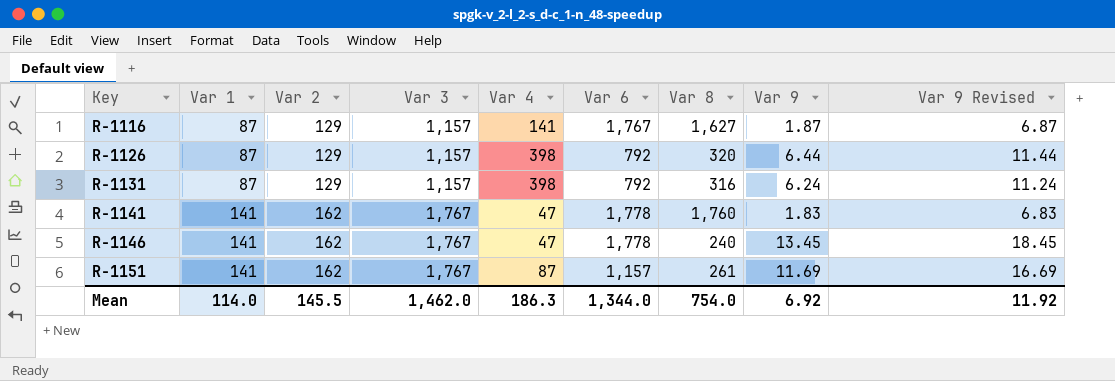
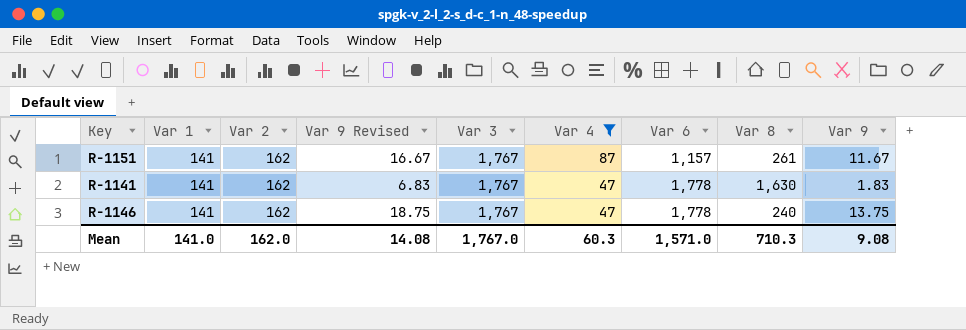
filter: none -> Var 4 <= 87
row order: Key ascending -> Var 4 descending
column Var 9 Revised | position: 9 -> 4
R-1151 | Var 9 Revised: 16.69 -> 16.67
R-1151 | Var 9: 11.69 -> 11.67
R-1141 | Var 8: 1,760 -> 1,630
R-1146 | Var 9 Revised: 18.45 -> 18.75
R-1146 | Var 9: 13.45 -> 13.75
Mean | Var 1: 114.0 -> 141.0
Mean | Var 2: 145.5 -> 162.0
Mean | Var 9 Revised: 11.92 -> 14.08
Mean | Var 3: 1,462.0 -> 1,767.0
Mean | Var 4: 186.3 -> 60.3
Mean | Var 6: 1,344.0 -> 1,571.0
Mean | Var 8: 754.0 -> 710.3
Mean | Var 9: 6.92 -> 9.08

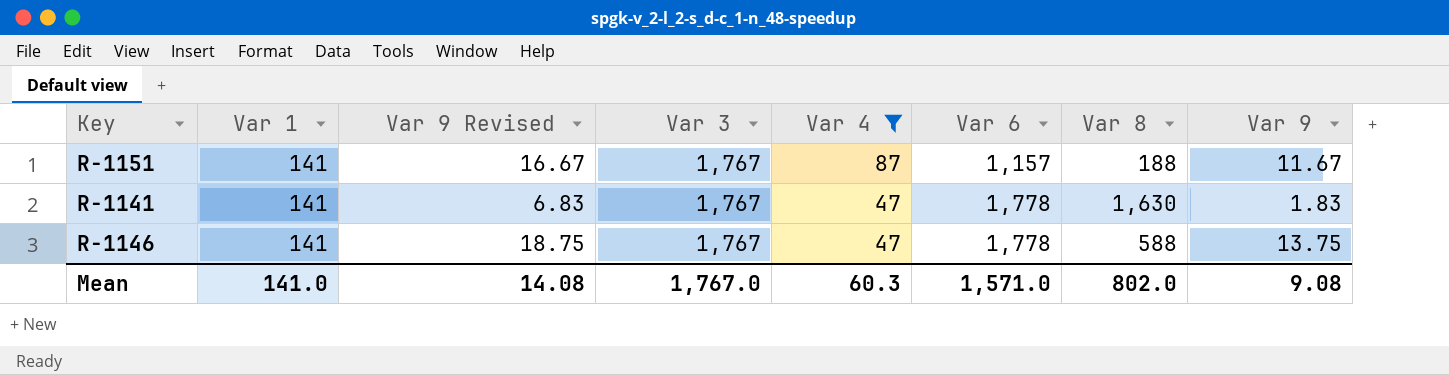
column Var 2 | position: 3 -> none
R-1151 | Var 8: 261 -> 188
R-1146 | Var 8: 240 -> 588
Mean | Var 8: 710.3 -> 802.0

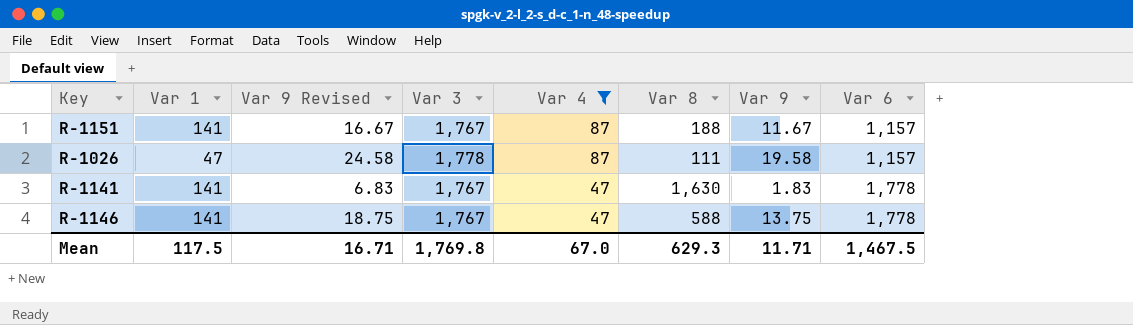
column Var 6 | position: 6 -> 8
row R-1026: none -> 47 | 24.58 | 1,778 | 87 | 111 | 19.58 | 1,157
Mean | Var 1: 141.0 -> 117.5
Mean | Var 9 Revised: 14.08 -> 16.71
Mean | Var 3: 1,767.0 -> 1,769.8
Mean | Var 4: 60.3 -> 67.0
Mean | Var 8: 802.0 -> 629.3
Mean | Var 9: 9.08 -> 11.71
Mean | Var 6: 1,571.0 -> 1,467.5

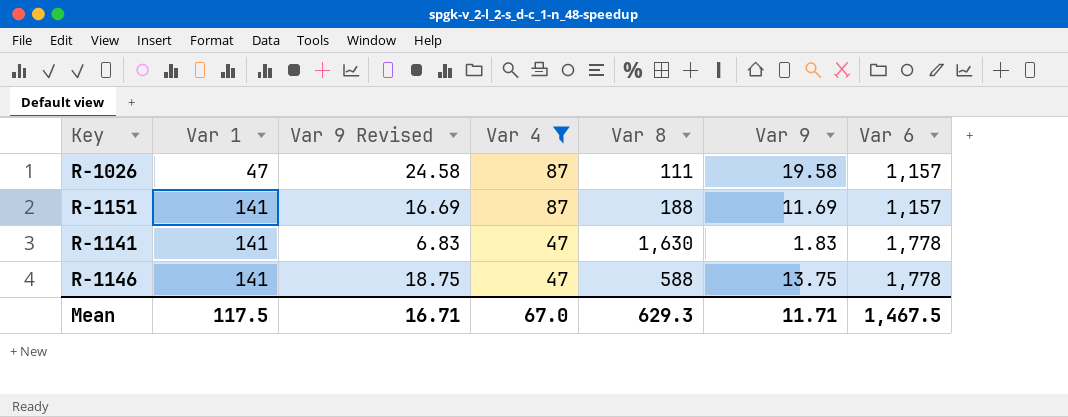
row order: Var 4 descending -> Var 1 ascending
column Var 3 | position: 4 -> none
R-1151 | Var 9 Revised: 16.67 -> 16.69
R-1151 | Var 9: 11.67 -> 11.69

